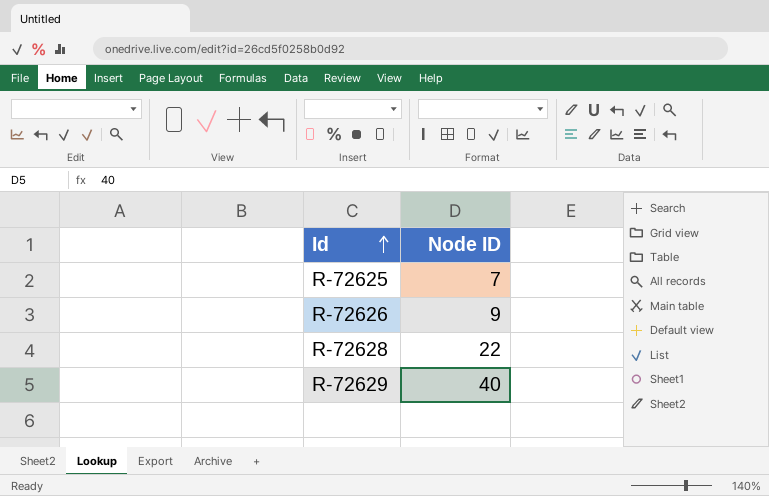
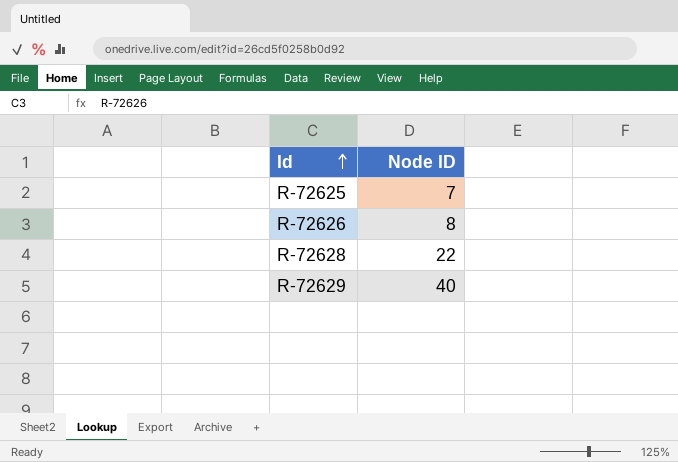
R-72626 | Node ID: 9 -> 8

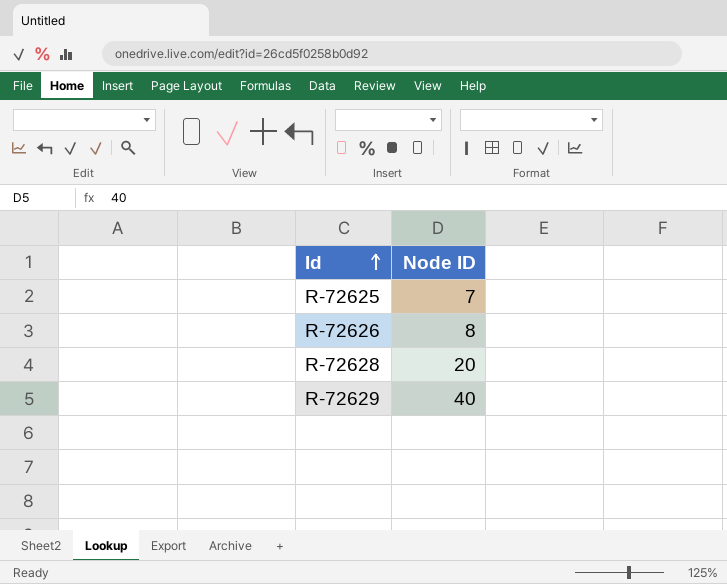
R-72628 | Node ID: 22 -> 20

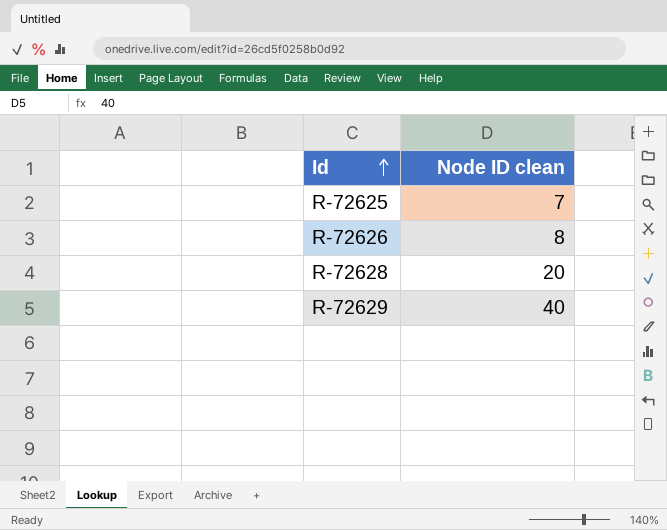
column name: Node ID -> Node ID clean

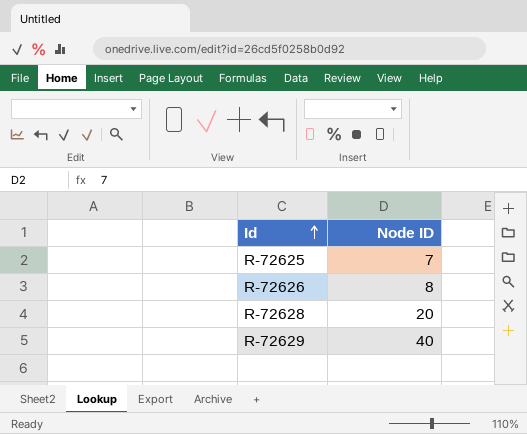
column name: Node ID clean -> Node ID

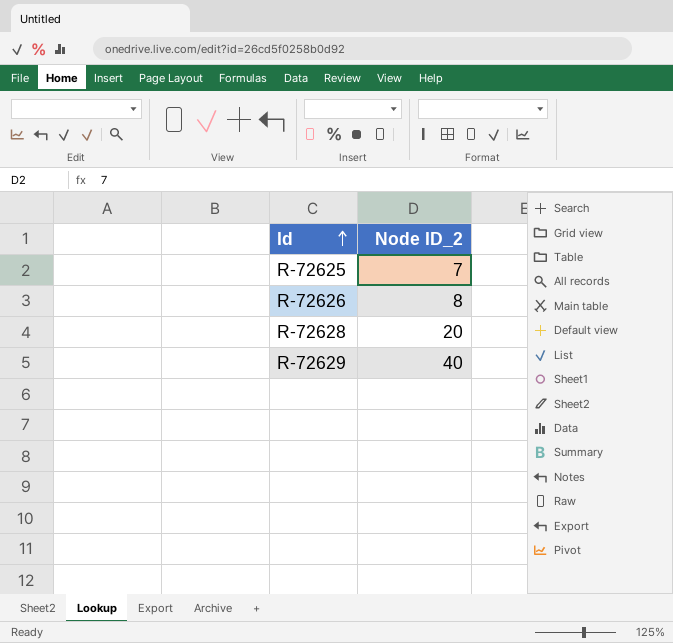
column name: Node ID -> Node ID_2

